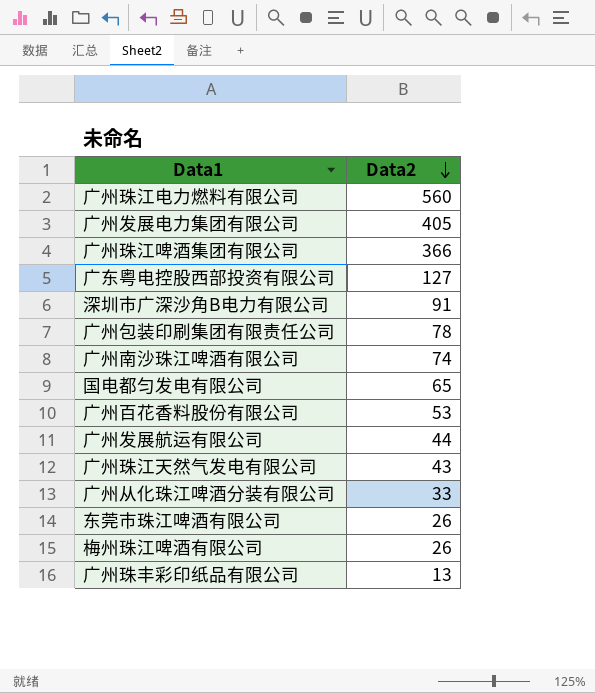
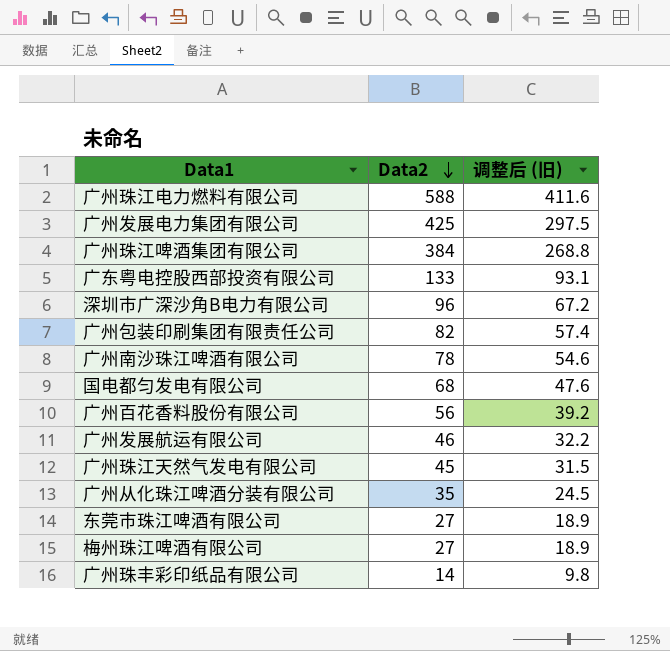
column 调整后 (旧) | formula: none -> [Data2] * 0.7
广州珠江电力燃料有限公司 | Data2: 560 -> 588
广州发展电力集团有限公司 | Data2: 405 -> 425
广州珠江啤酒集团有限公司 | Data2: 366 -> 384
广东粤电控股西部投资有限公司 | Data2: 127 -> 133
深圳市广深沙角B电力有限公司 | Data2: 91 -> 96
广州包装印刷集团有限责任公司 | Data2: 78 -> 82
广州南沙珠江啤酒有限公司 | Data2: 74 -> 78
国电都匀发电有限公司 | Data2: 65 -> 68
广州百花香料股份有限公司 | Data2: 53 -> 56
广州发展航运有限公司 | Data2: 44 -> 46
广州珠江天然气发电有限公司 | Data2: 43 -> 45
广州从化珠江啤酒分装有限公司 | Data2: 33 -> 35
东莞市珠江啤酒有限公司 | Data2: 26 -> 27
梅州珠江啤酒有限公司 | Data2: 26 -> 27
广州珠丰彩印纸品有限公司 | Data2: 13 -> 14

